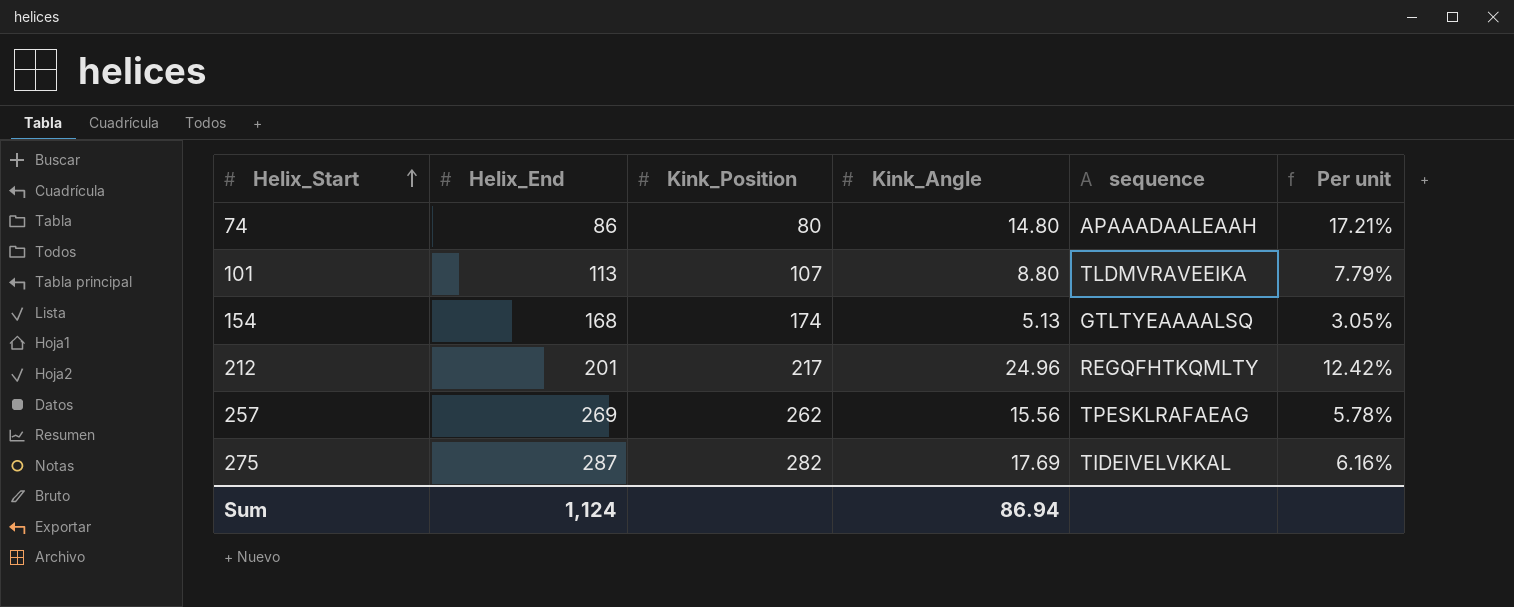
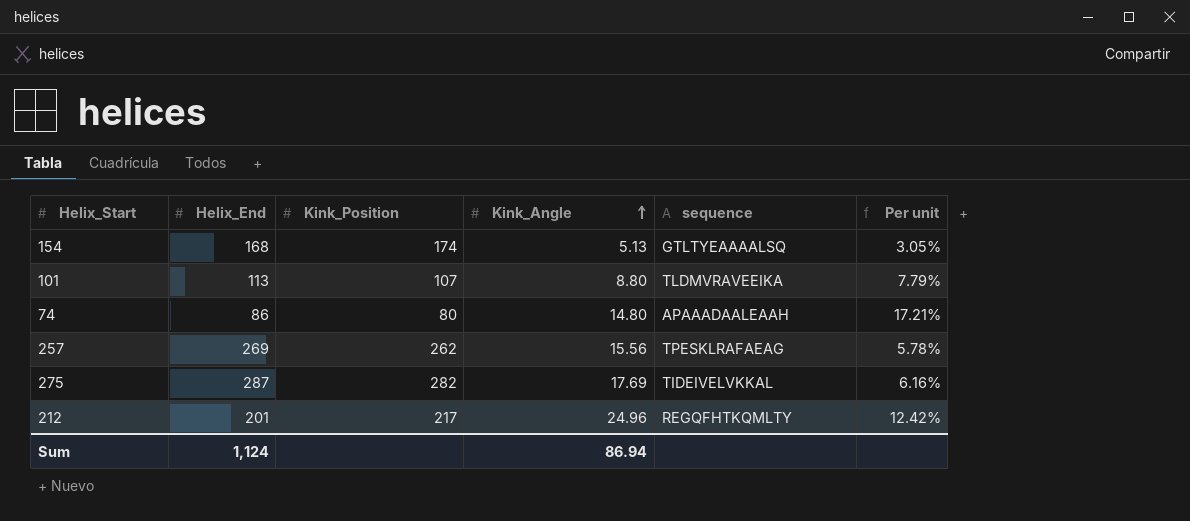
row order: Helix_Start ascending -> Kink_Angle ascending

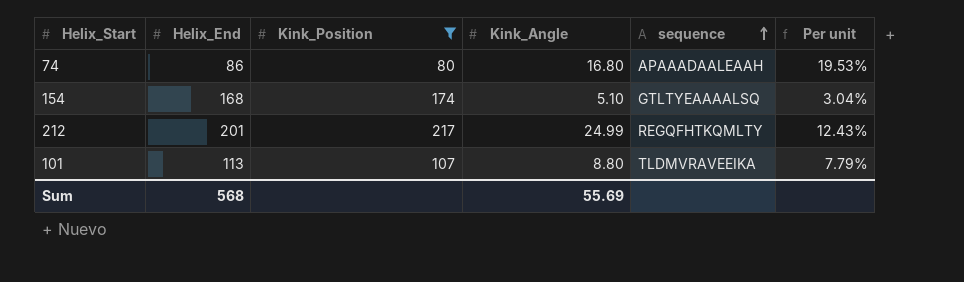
filter: none -> Kink_Position <= 217
row order: Kink_Angle ascending -> sequence ascending
74 | Kink_Angle: 14.80 -> 16.80
74 | Per unit: 17.21% -> 19.53%
154 | Kink_Angle: 5.13 -> 5.10
154 | Per unit: 3.05% -> 3.04%
212 | Kink_Angle: 24.96 -> 24.99
212 | Per unit: 12.42% -> 12.43%
Sum | Helix_End: 1,124 -> 568
Sum | Kink_Angle: 86.94 -> 55.69

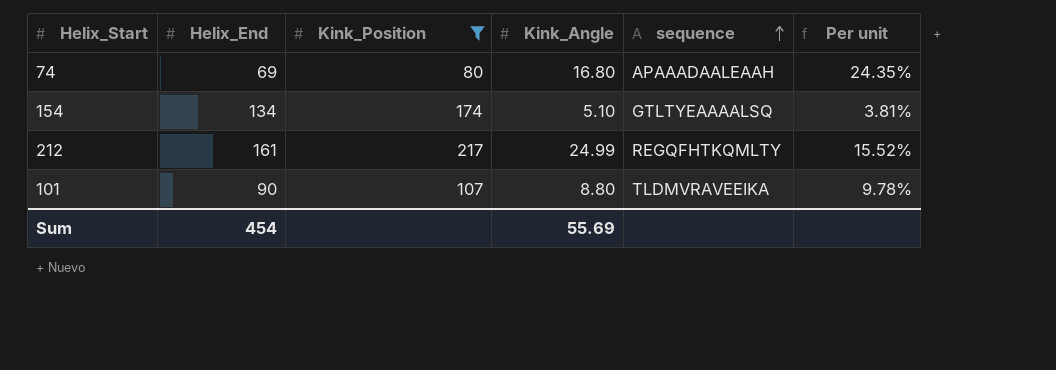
74 | Helix_End: 86 -> 69
74 | Per unit: 19.53% -> 24.35%
154 | Helix_End: 168 -> 134
154 | Per unit: 3.04% -> 3.81%
212 | Helix_End: 201 -> 161
212 | Per unit: 12.43% -> 15.52%
101 | Helix_End: 113 -> 90
101 | Per unit: 7.79% -> 9.78%
Sum | Helix_End: 568 -> 454

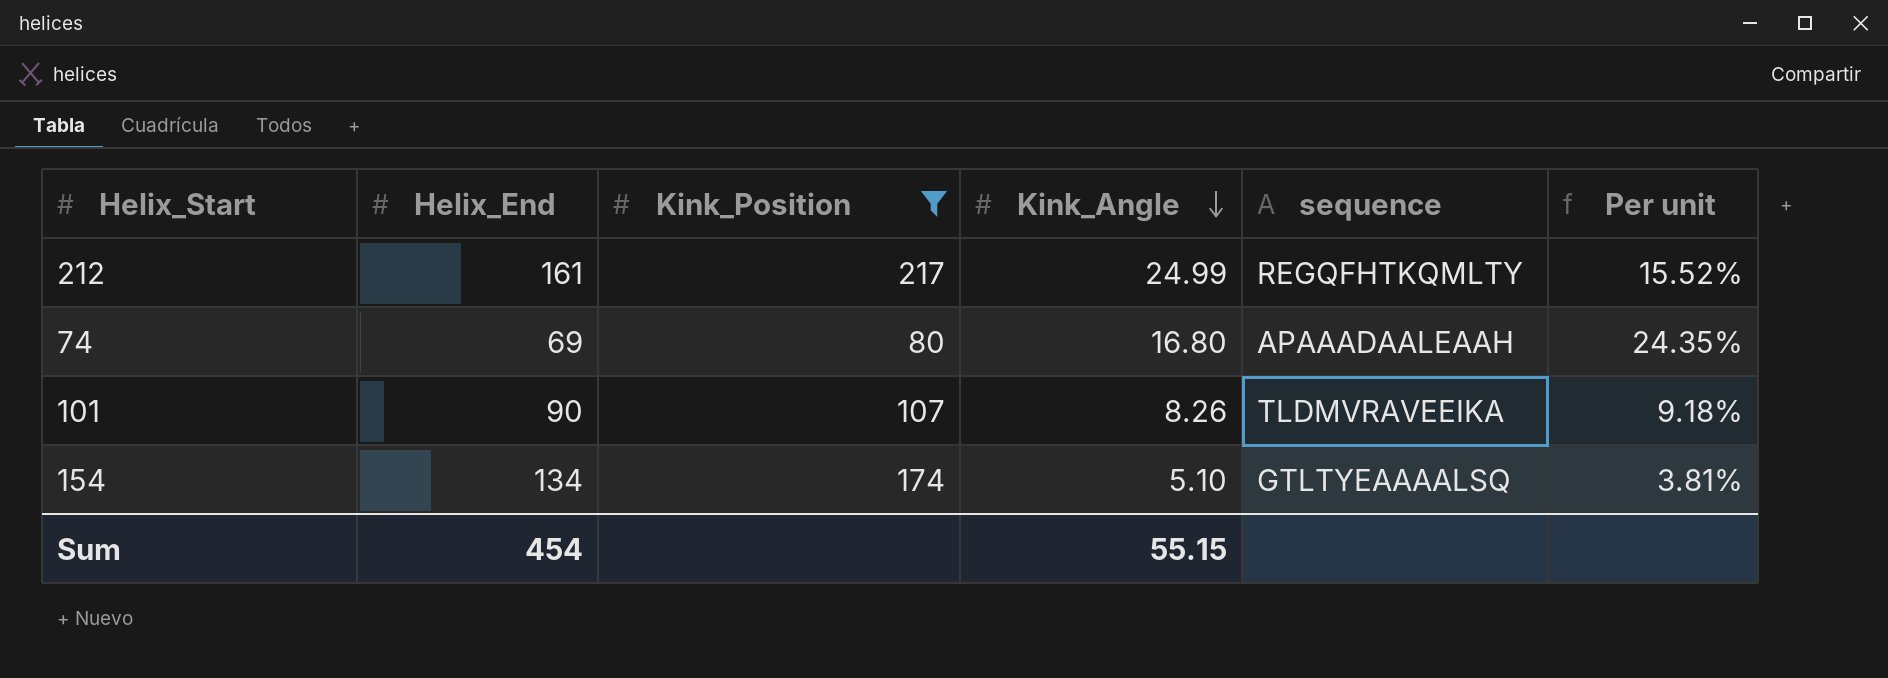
row order: sequence ascending -> Kink_Angle descending
101 | Kink_Angle: 8.80 -> 8.26
101 | Per unit: 9.78% -> 9.18%
Sum | Kink_Angle: 55.69 -> 55.15

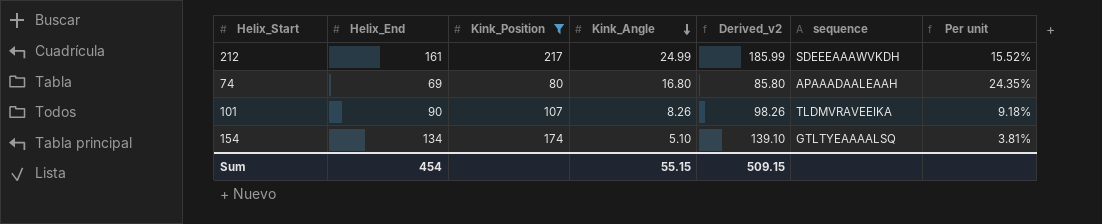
column Derived_v2 | formula: none -> [Helix_End] + [Kink_Angle]
212 | sequence: REGQFHTKQMLTY -> SDEEEAAAWVKDH

